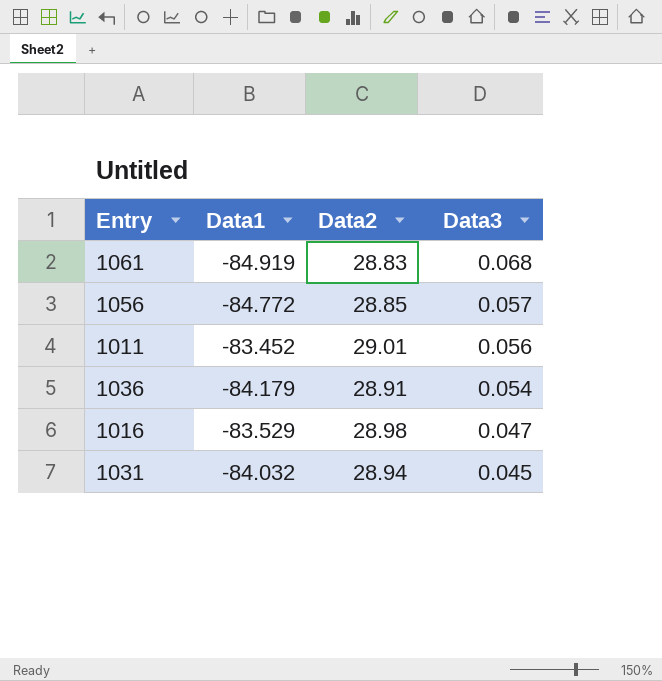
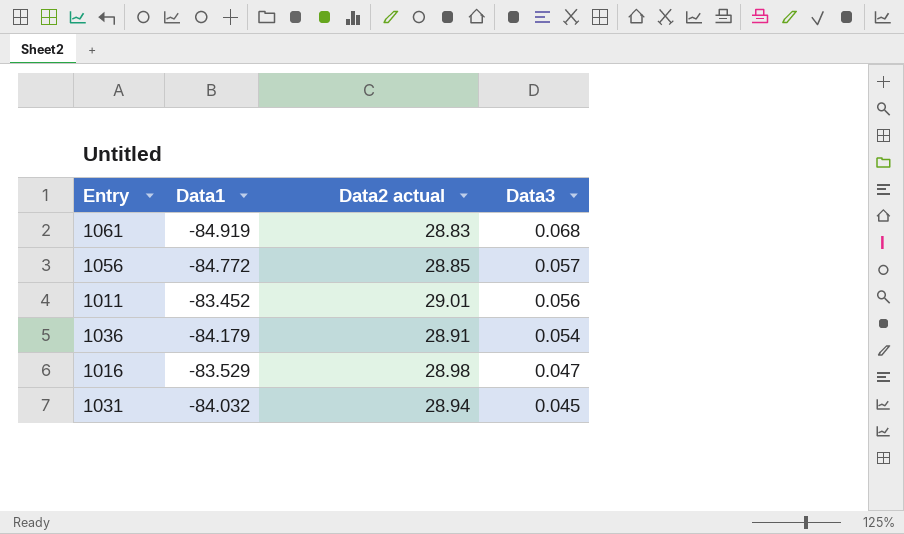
column name: Data2 -> Data2 actual

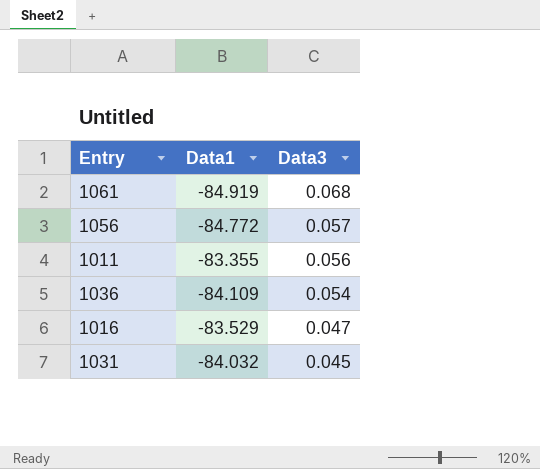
column Data2 actual | position: 3 -> none
1011 | Data1: -83.452 -> -83.355
1036 | Data1: -84.179 -> -84.109

